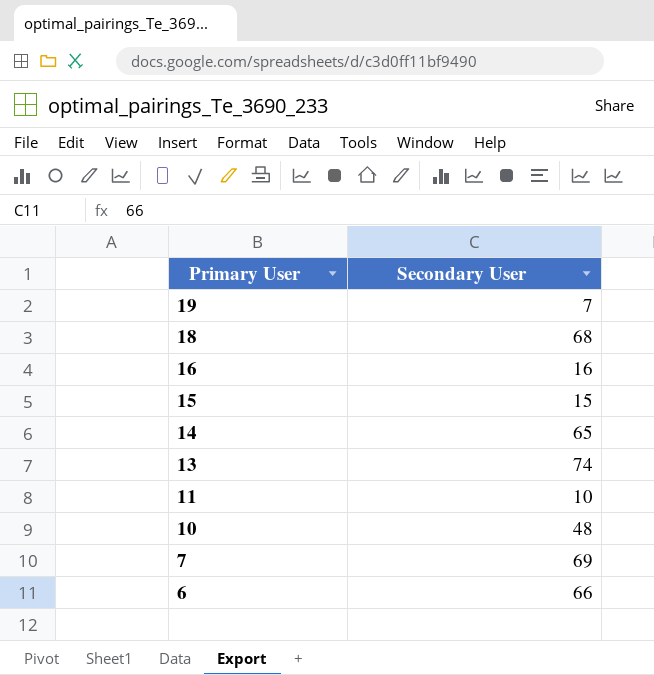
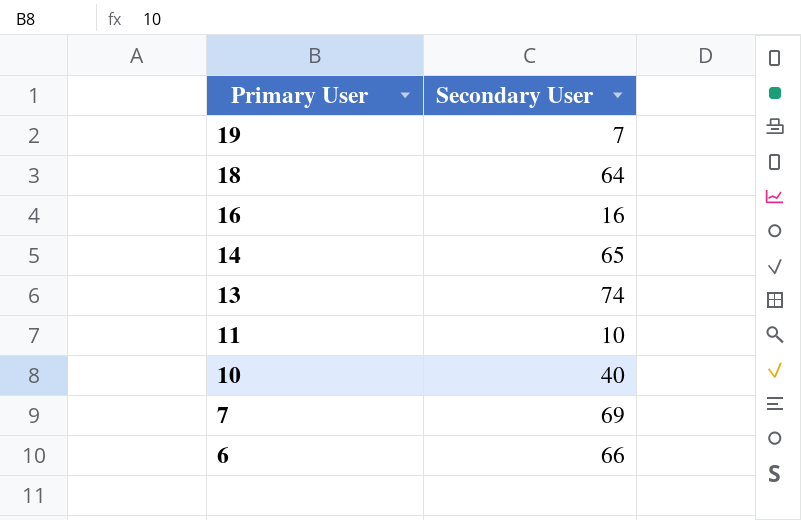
row 15: 15 -> none
18 | Secondary User: 68 -> 64
10 | Secondary User: 48 -> 40

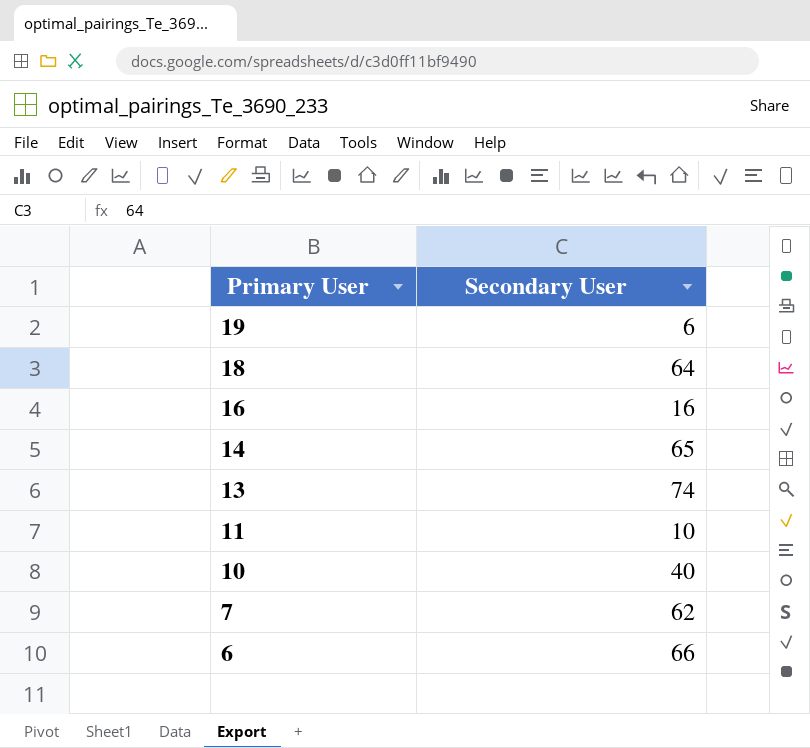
19 | Secondary User: 7 -> 6
7 | Secondary User: 69 -> 62

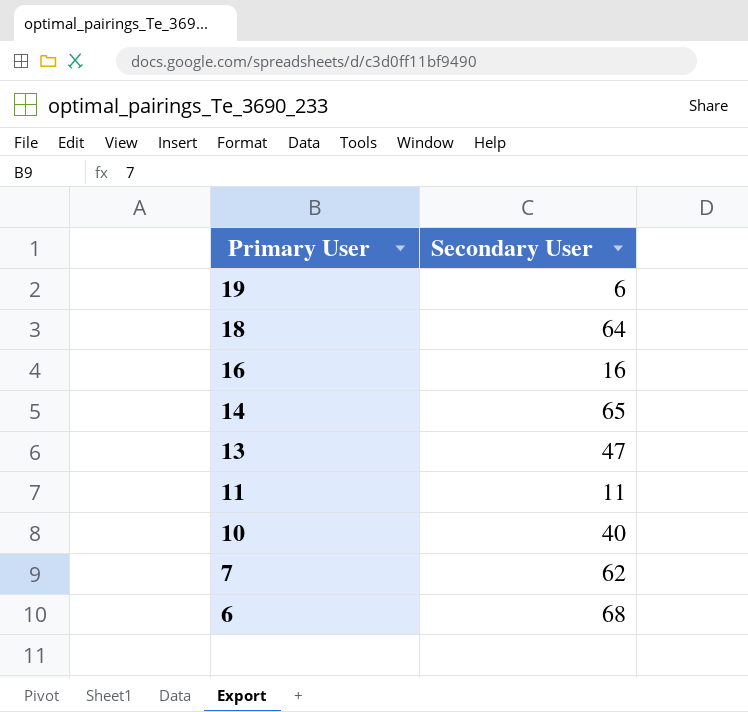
13 | Secondary User: 74 -> 47
11 | Secondary User: 10 -> 11
6 | Secondary User: 66 -> 68

